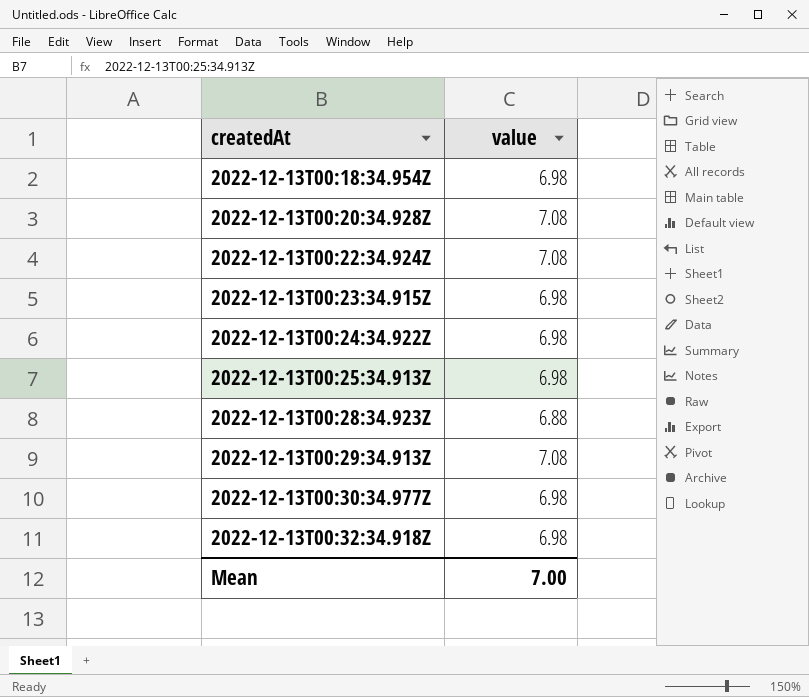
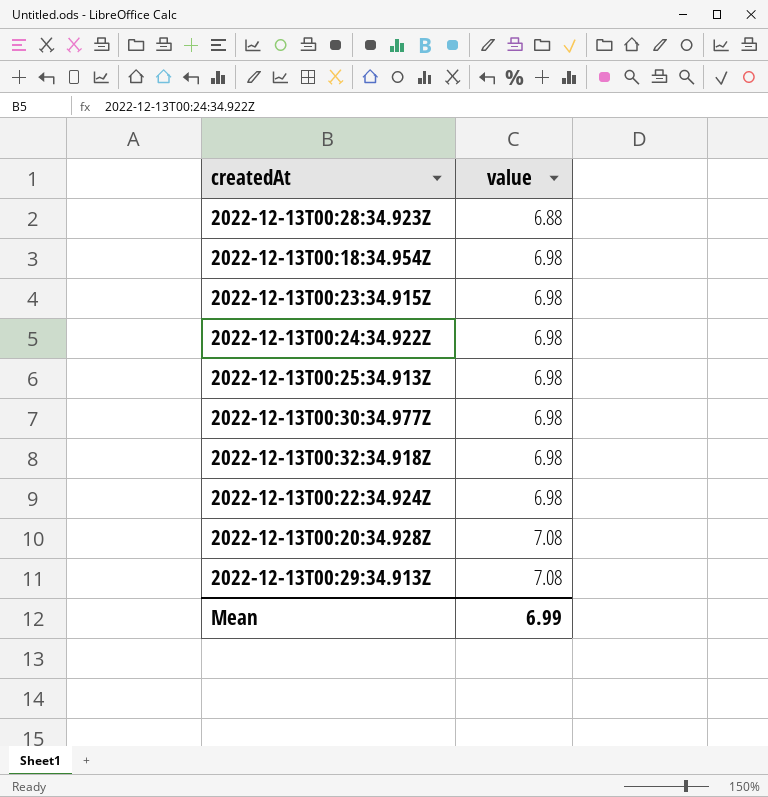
row order: createdAt ascending -> value ascending
2022-12-13T00:22:34.924Z | value: 7.08 -> 6.98
Mean | value: 7.00 -> 6.99

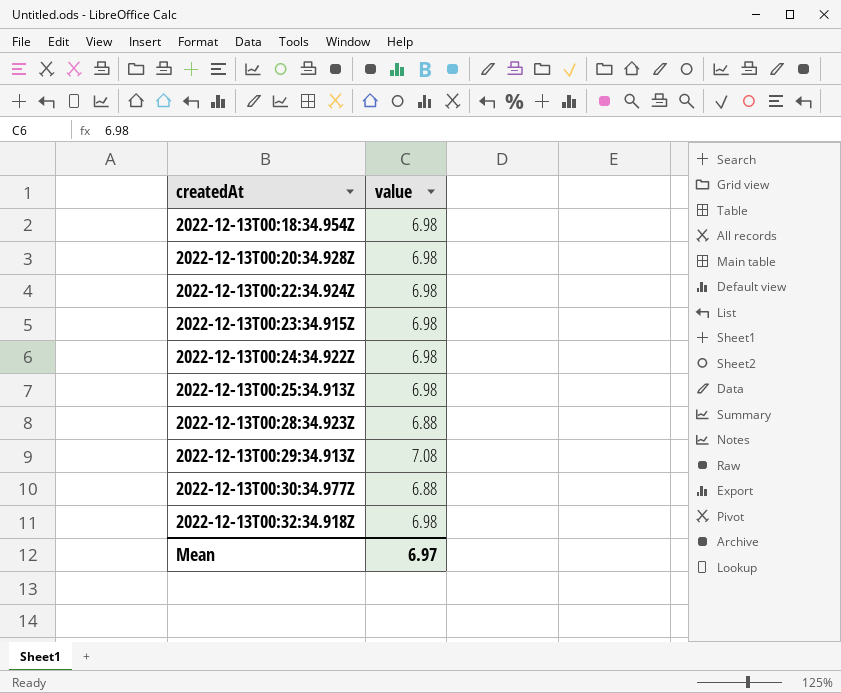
row order: value ascending -> createdAt ascending
2022-12-13T00:20:34.928Z | value: 7.08 -> 6.98
2022-12-13T00:30:34.977Z | value: 6.98 -> 6.88
Mean | value: 6.99 -> 6.97

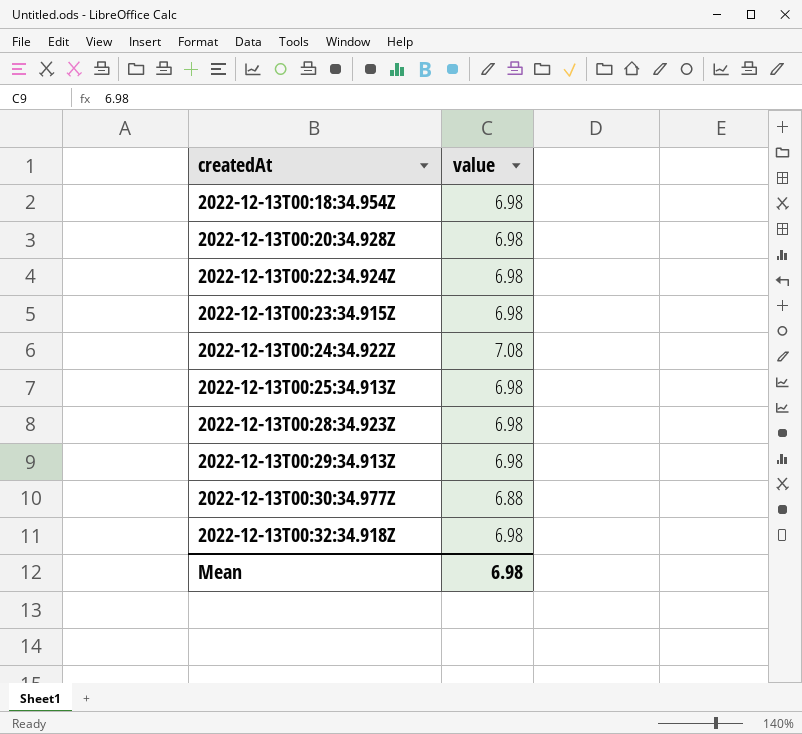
2022-12-13T00:24:34.922Z | value: 6.98 -> 7.08
2022-12-13T00:28:34.923Z | value: 6.88 -> 6.98
2022-12-13T00:29:34.913Z | value: 7.08 -> 6.98
Mean | value: 6.97 -> 6.98

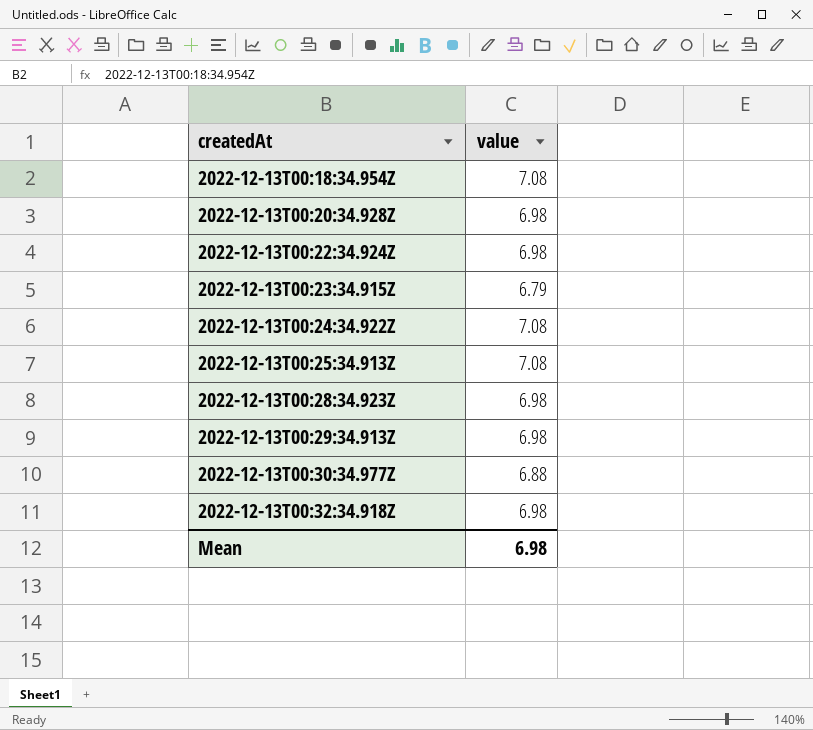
2022-12-13T00:18:34.954Z | value: 6.98 -> 7.08
2022-12-13T00:23:34.915Z | value: 6.98 -> 6.79
2022-12-13T00:25:34.913Z | value: 6.98 -> 7.08

